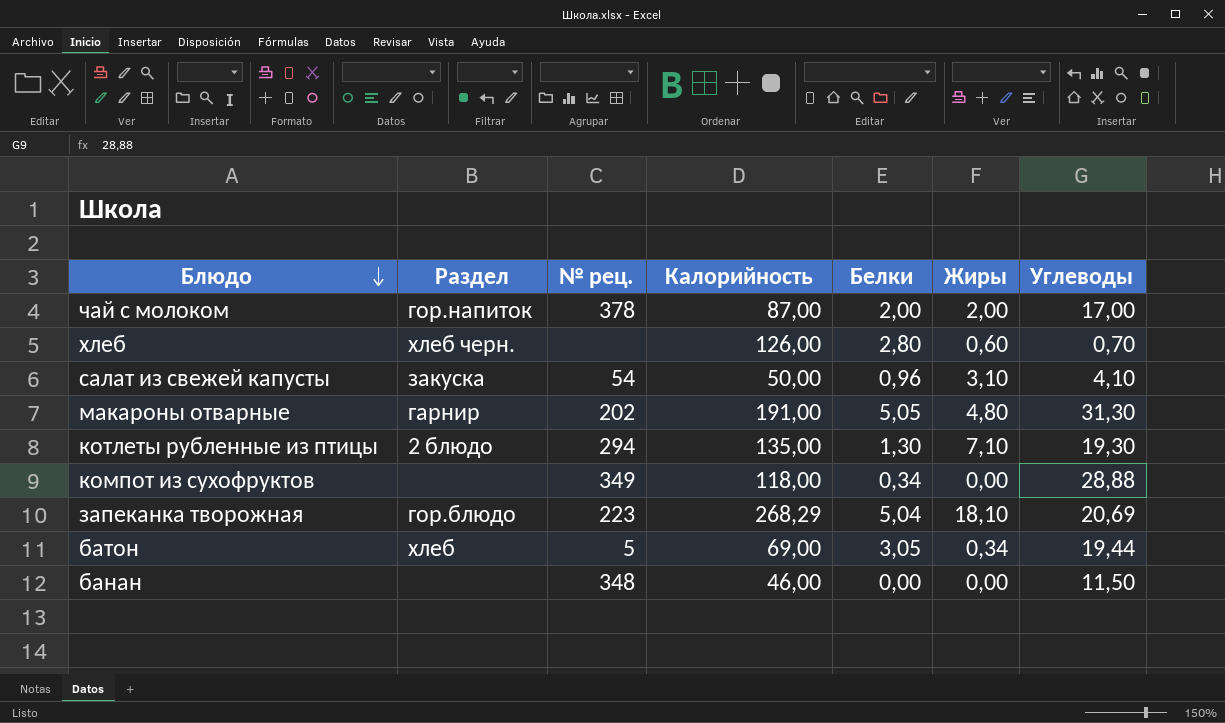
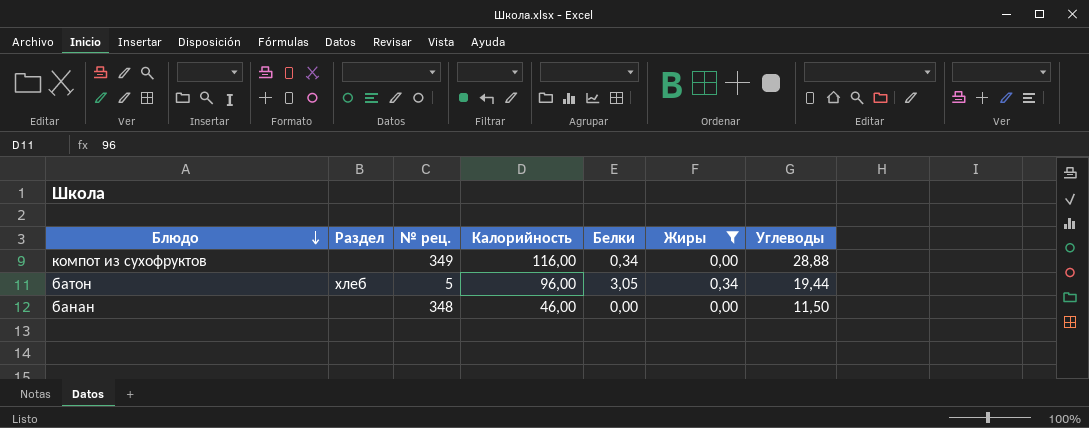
filter: none -> Жиры <= 0,34
компот из сухофруктов | Калорийность: 118,00 -> 116,00
батон | Калорийность: 69,00 -> 96,00

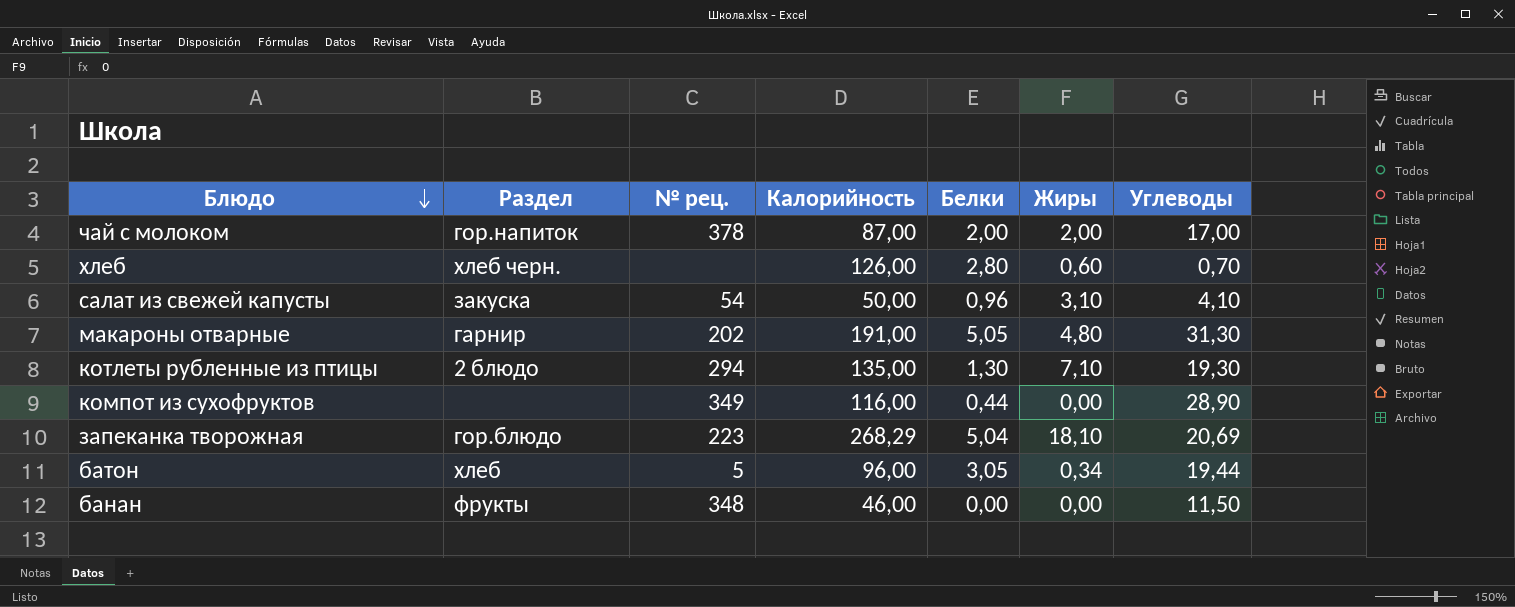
filter: Жиры <= 0,34 -> none
компот из сухофруктов | Белки: 0,34 -> 0,44
компот из сухофруктов | Углеводы: 28,88 -> 28,90
банан | Раздел: none -> фрукты

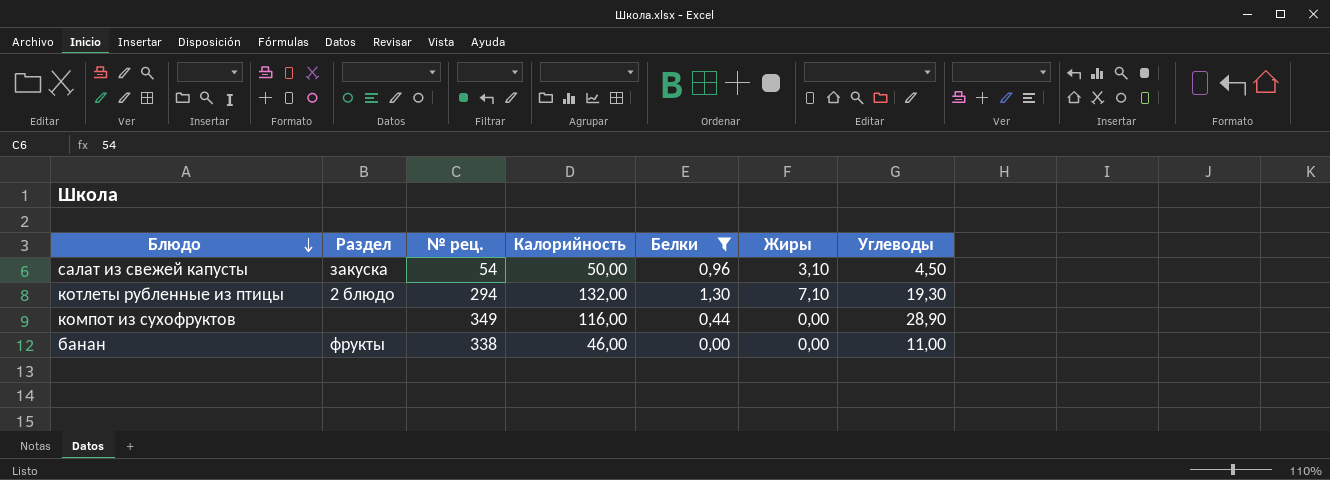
filter: none -> Белки <= 1,30
салат из свежей капусты | Углеводы: 4,10 -> 4,50
котлеты рубленные из птицы | Калорийность: 135,00 -> 132,00
банан | № рец.: 348 -> 338
банан | Углеводы: 11,50 -> 11,00

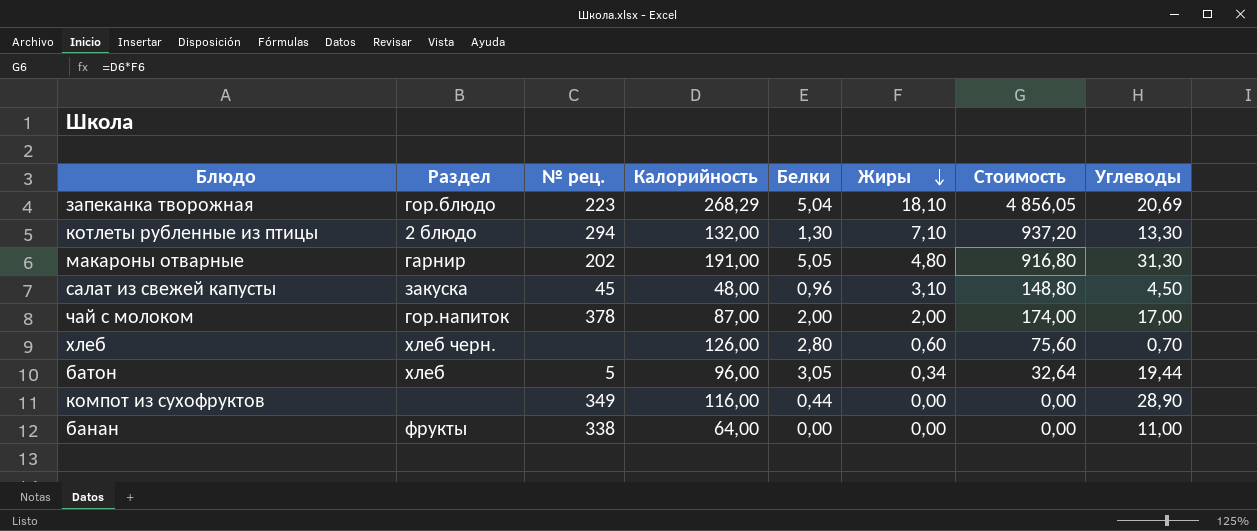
filter: Белки <= 1,30 -> none
row order: Блюдо descending -> Жиры descending
column Стоимость | formula: none -> [Калорийность] * [Жиры]
котлеты рубленные из птицы | Углеводы: 19,30 -> 13,30
салат из свежей капусты | № рец.: 54 -> 45
салат из свежей капусты | Калорийность: 50,00 -> 48,00
банан | Калорийность: 46,00 -> 64,00

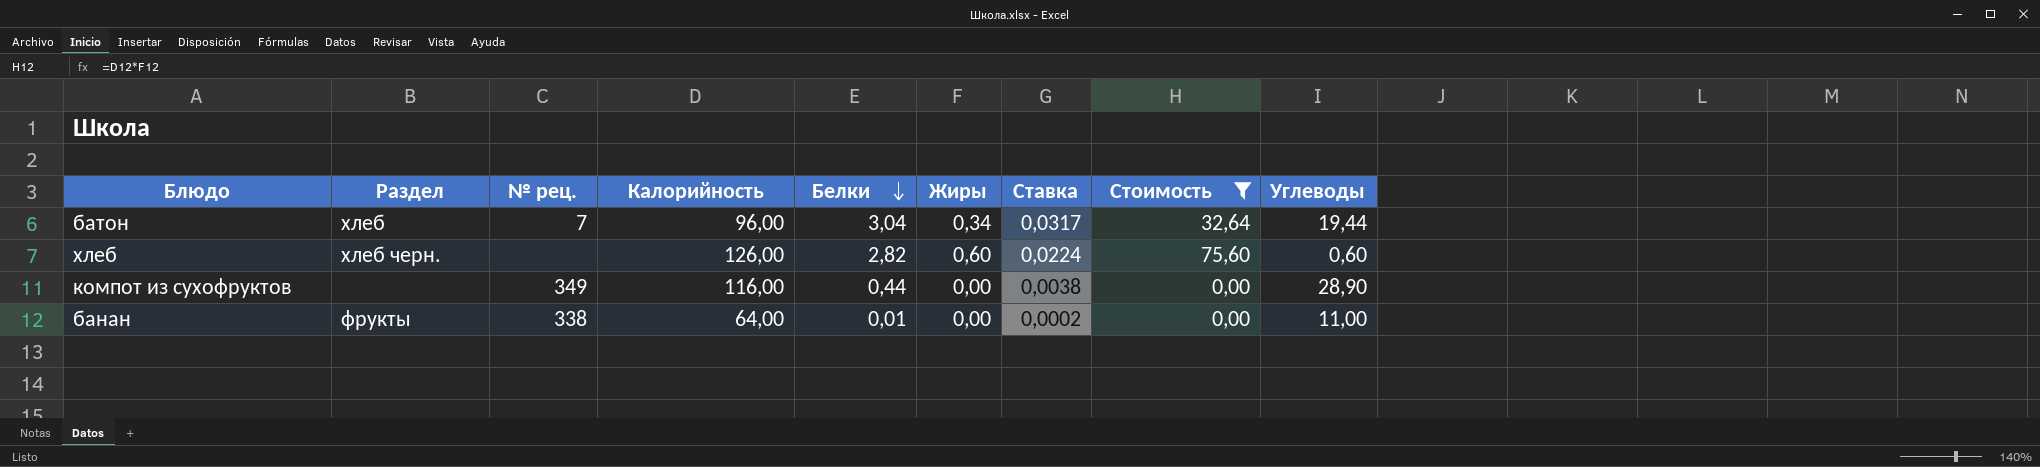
filter: none -> Стоимость <= 75,60
row order: Жиры descending -> Белки descending
column Ставка | formula: none -> [Белки] / [Калорийность]
батон | № рец.: 5 -> 7
батон | Белки: 3,05 -> 3,04
хлеб | Белки: 2,80 -> 2,82
хлеб | Углеводы: 0,70 -> 0,60
банан | Белки: 0,00 -> 0,01

